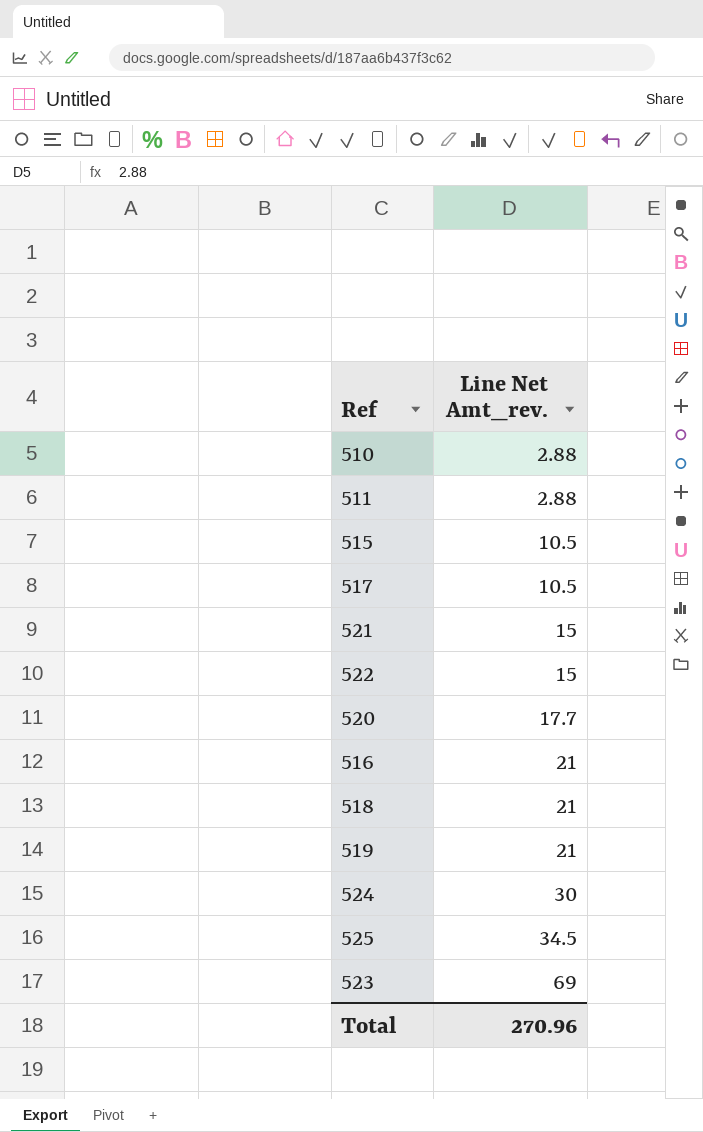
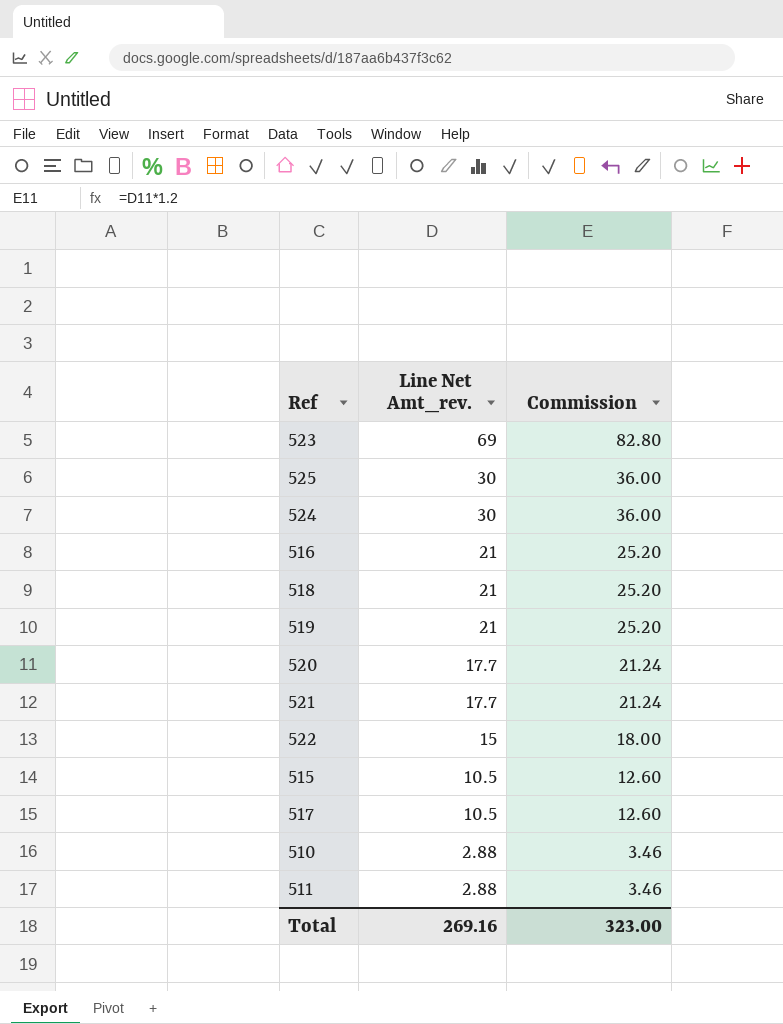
row order: Line Net Amt_rev. ascending -> Line Net Amt_rev. descending
column Commission | formula: none -> [Line Net Amt_rev.] * 1.2
525 | Line Net Amt_rev.: 34.5 -> 30
521 | Line Net Amt_rev.: 15 -> 17.7
Total | Line Net Amt_rev.: 270.96 -> 269.16

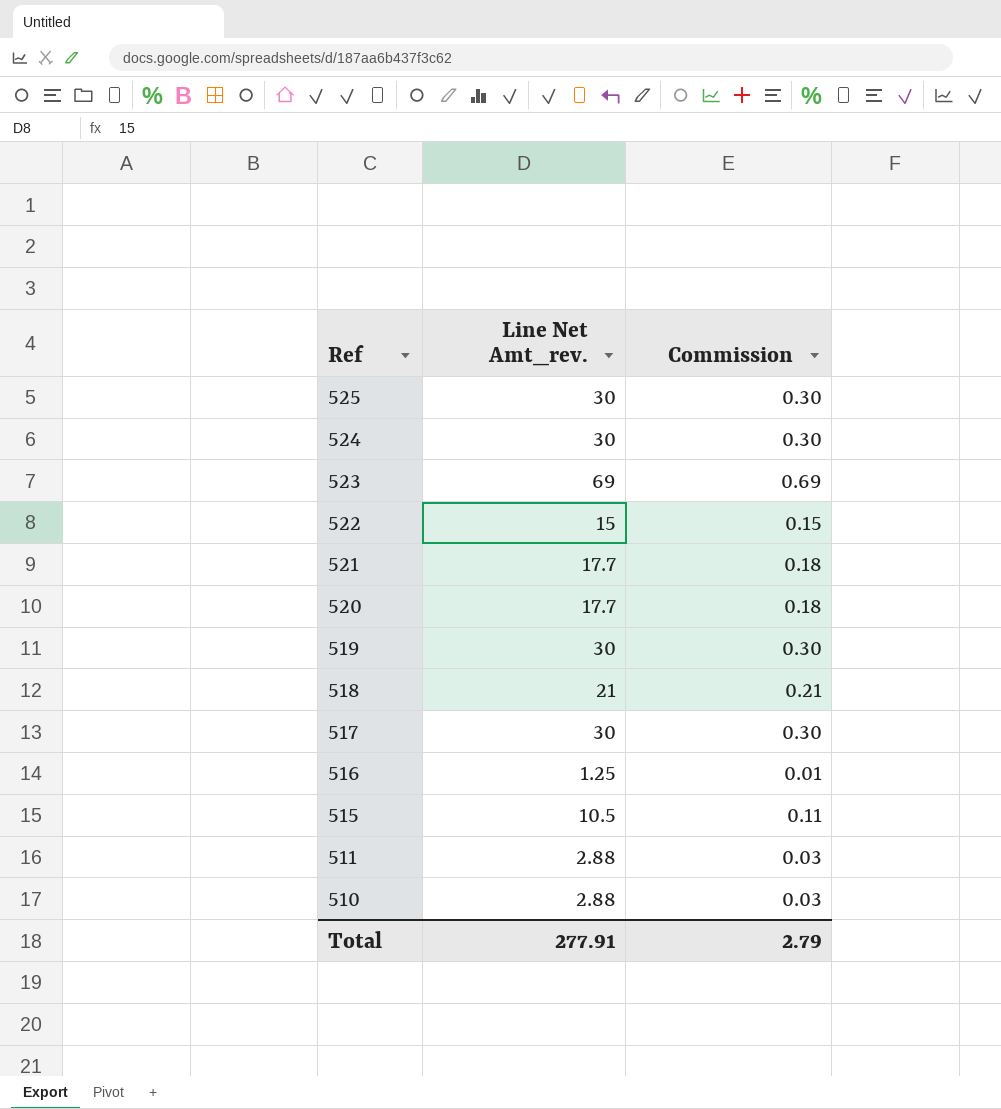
row order: Line Net Amt_rev. descending -> Ref descending
column Commission | formula: [Line Net Amt_rev.] * 1.2 -> [Line Net Amt_rev.] * 0.01
519 | Line Net Amt_rev.: 21 -> 30
517 | Line Net Amt_rev.: 10.5 -> 30
516 | Line Net Amt_rev.: 21 -> 1.25
Total | Line Net Amt_rev.: 269.16 -> 277.91
Total | Commission: 323.00 -> 2.79

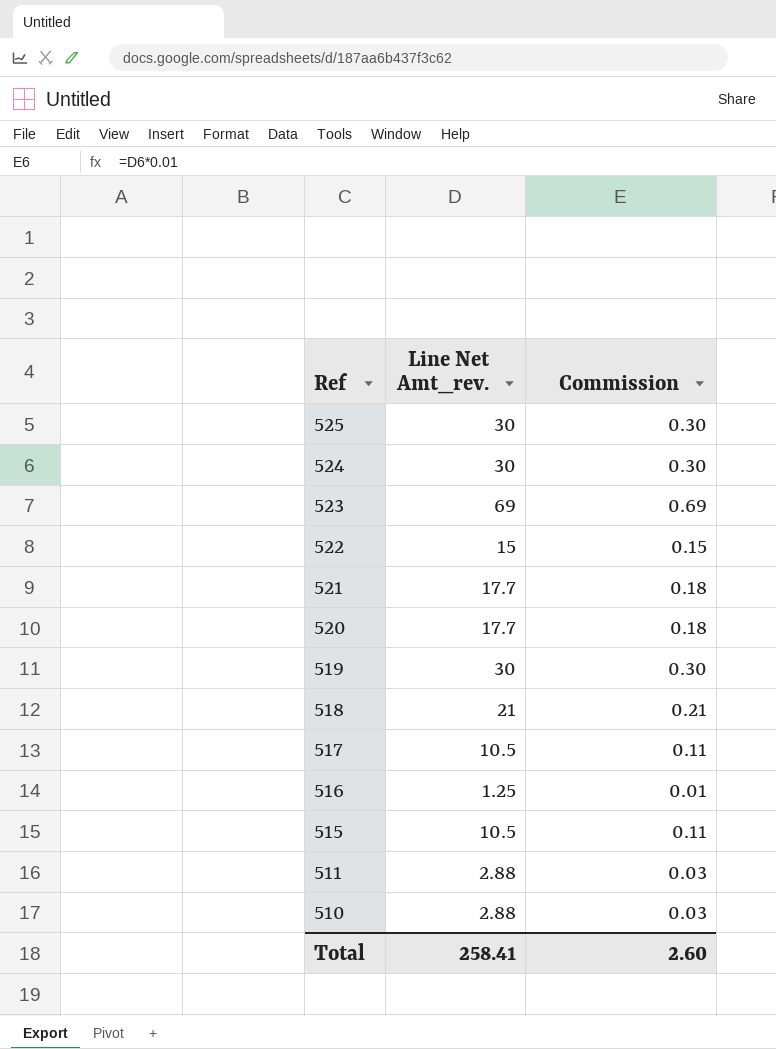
517 | Line Net Amt_rev.: 30 -> 10.5
517 | Commission: 0.30 -> 0.11
Total | Line Net Amt_rev.: 277.91 -> 258.41
Total | Commission: 2.79 -> 2.60

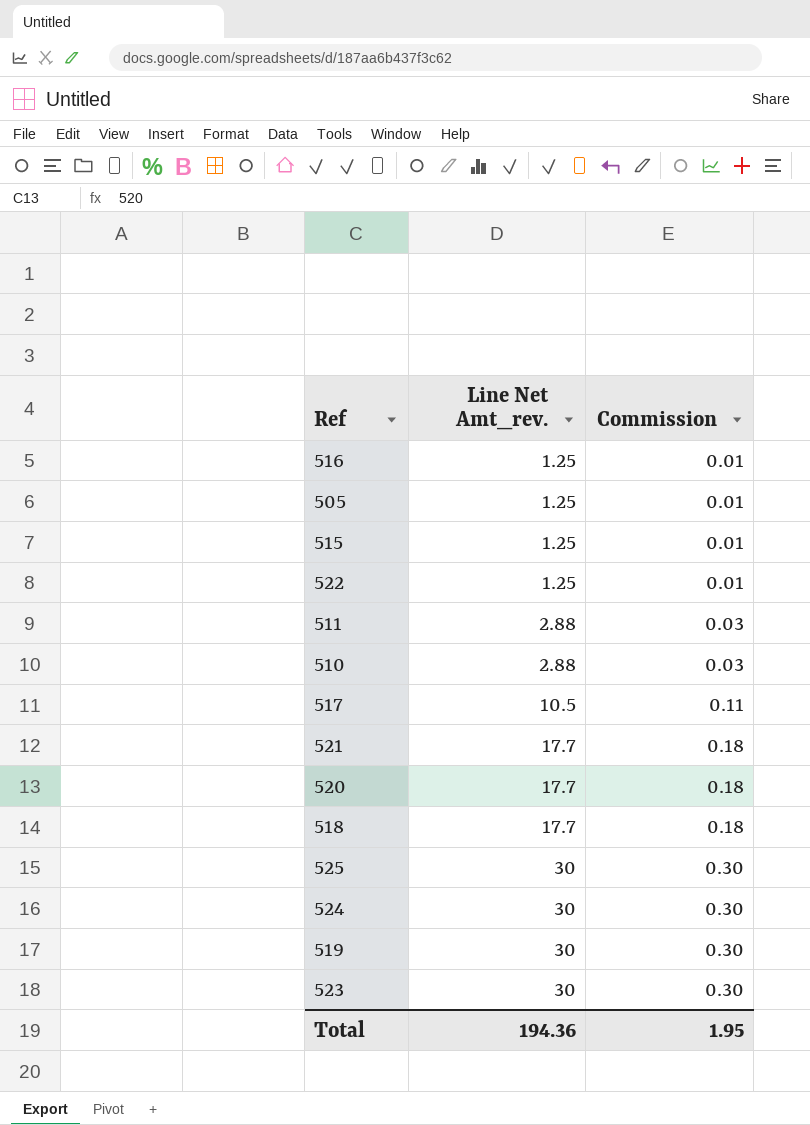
row order: Ref descending -> Line Net Amt_rev. ascending
row 505: none -> 1.25 | 0.01
515 | Line Net Amt_rev.: 10.5 -> 1.25
515 | Commission: 0.11 -> 0.01
522 | Line Net Amt_rev.: 15 -> 1.25
522 | Commission: 0.15 -> 0.01
518 | Line Net Amt_rev.: 21 -> 17.7
518 | Commission: 0.21 -> 0.18
523 | Line Net Amt_rev.: 69 -> 30
523 | Commission: 0.69 -> 0.30
Total | Line Net Amt_rev.: 258.41 -> 194.36
Total | Commission: 2.60 -> 1.95

